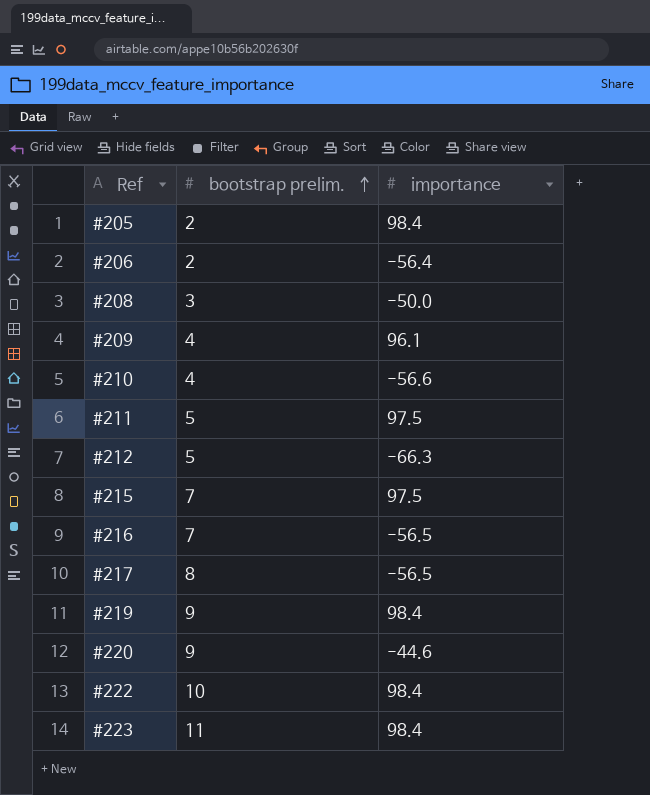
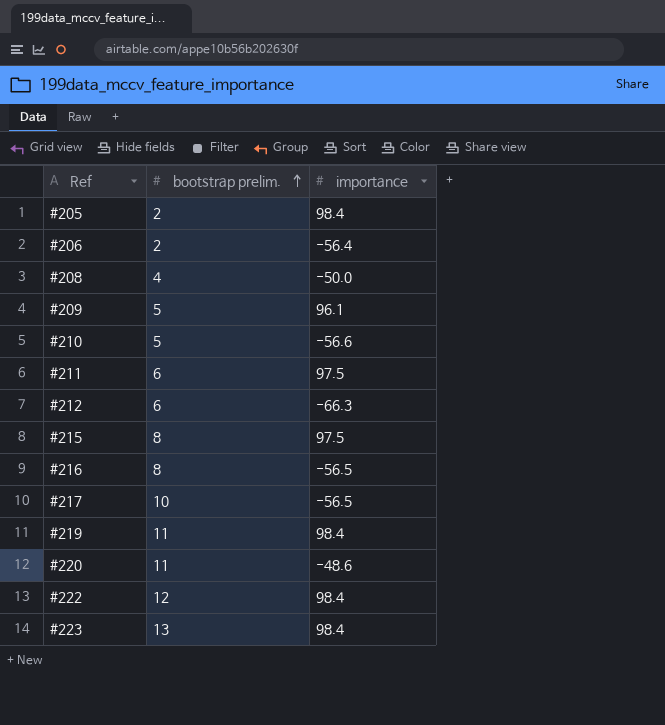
#208 | bootstrap prelim.: 3 -> 4
#209 | bootstrap prelim.: 4 -> 5
#210 | bootstrap prelim.: 4 -> 5
#211 | bootstrap prelim.: 5 -> 6
#212 | bootstrap prelim.: 5 -> 6
#215 | bootstrap prelim.: 7 -> 8
#216 | bootstrap prelim.: 7 -> 8
#217 | bootstrap prelim.: 8 -> 10
#219 | bootstrap prelim.: 9 -> 11
#220 | bootstrap prelim.: 9 -> 11
#220 | importance: -44.6 -> -48.6
#222 | bootstrap prelim.: 10 -> 12
#223 | bootstrap prelim.: 11 -> 13

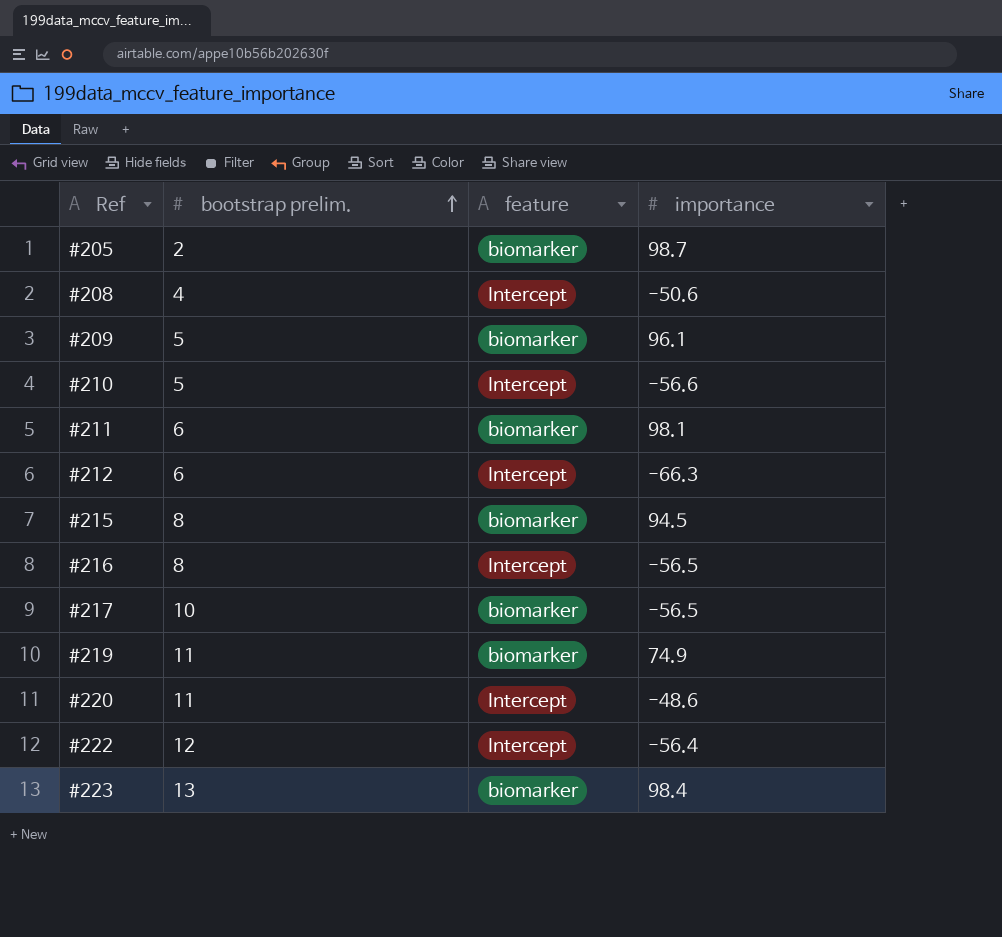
column feature | position: none -> 3
row #206: 2 | -56.4 -> none
#205 | importance: 98.4 -> 98.7
#208 | importance: -50.0 -> -50.6
#211 | importance: 97.5 -> 98.1
#215 | importance: 97.5 -> 94.5
#219 | importance: 98.4 -> 74.9
#222 | importance: 98.4 -> -56.4

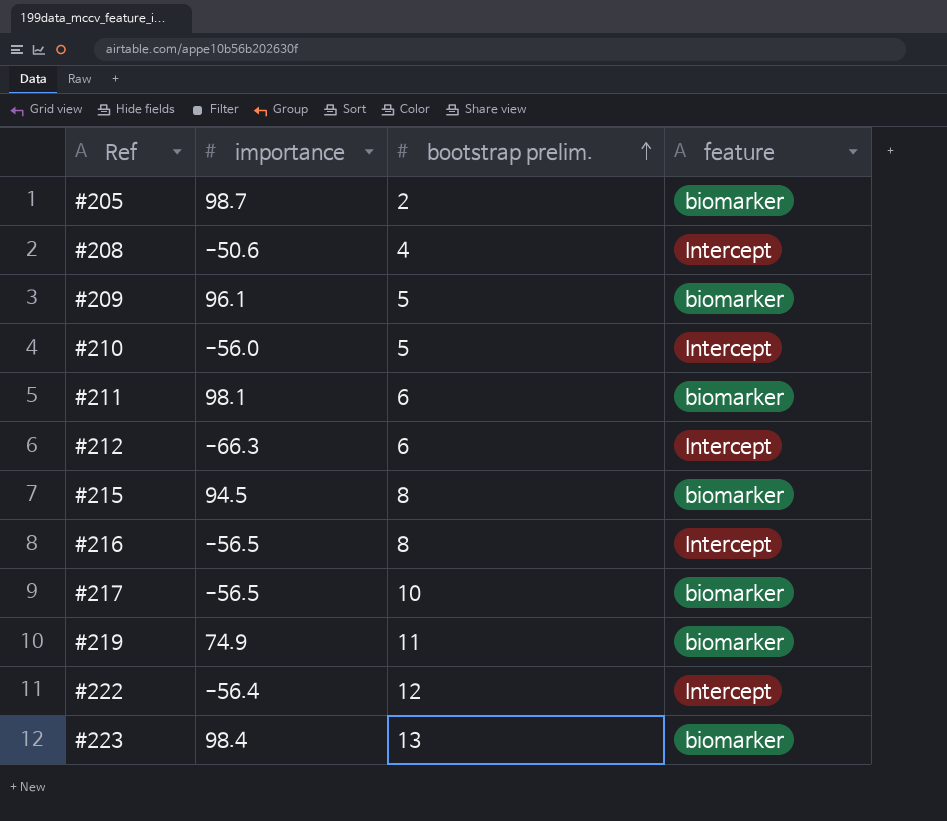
column importance | position: 4 -> 2
row #220: 11 | Intercept | -48.6 -> none
#210 | importance: -56.6 -> -56.0

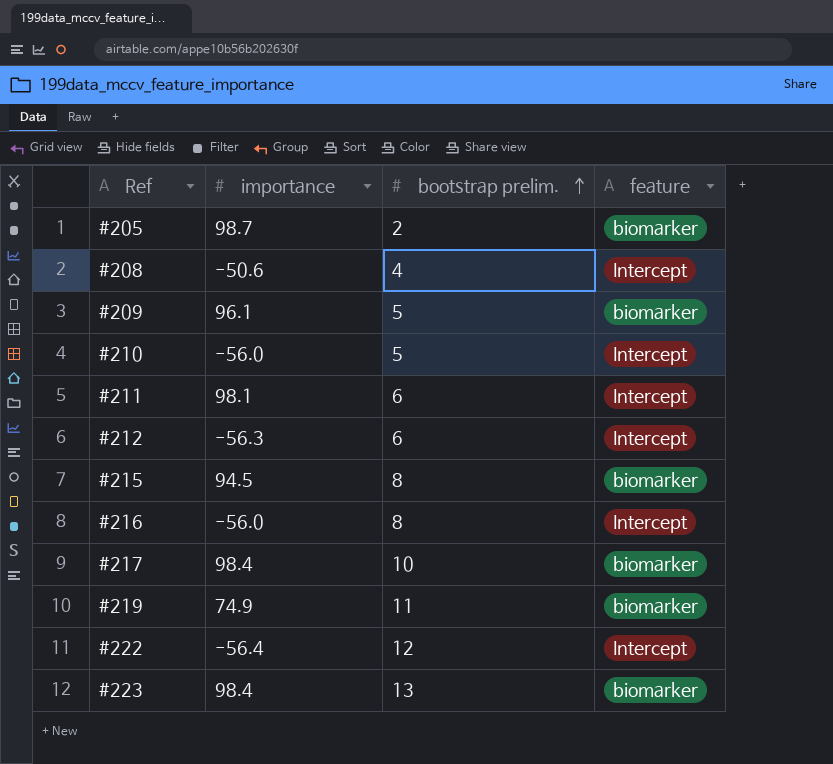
#211 | feature: biomarker -> Intercept
#212 | importance: -66.3 -> -56.3
#216 | importance: -56.5 -> -56.0
#217 | importance: -56.5 -> 98.4

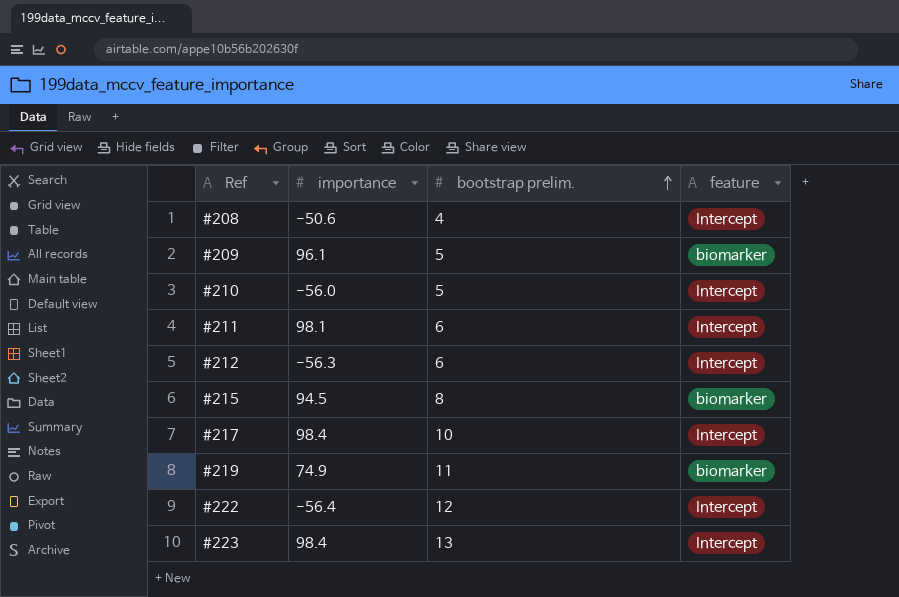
row #205: 98.7 | 2 | biomarker -> none
row #216: -56.0 | 8 | Intercept -> none
#217 | feature: biomarker -> Intercept
#223 | feature: biomarker -> Intercept

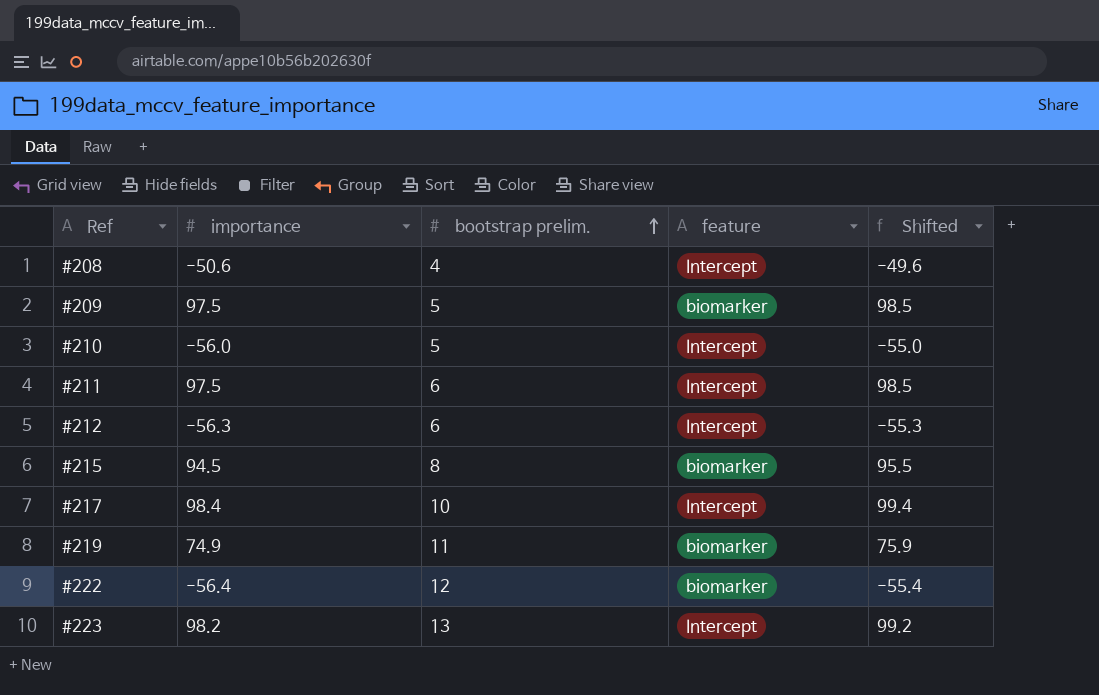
column Shifted | formula: none -> [importance] + 1
#209 | importance: 96.1 -> 97.5
#211 | importance: 98.1 -> 97.5
#222 | feature: Intercept -> biomarker
#223 | importance: 98.4 -> 98.2

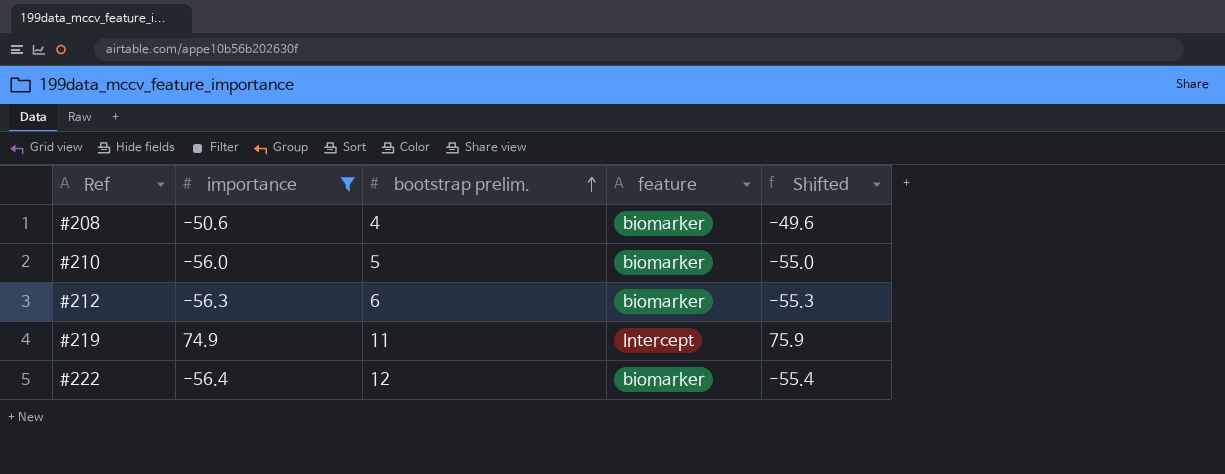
filter: none -> importance <= 74.9
#208 | feature: Intercept -> biomarker
#210 | feature: Intercept -> biomarker
#212 | feature: Intercept -> biomarker
#219 | feature: biomarker -> Intercept

